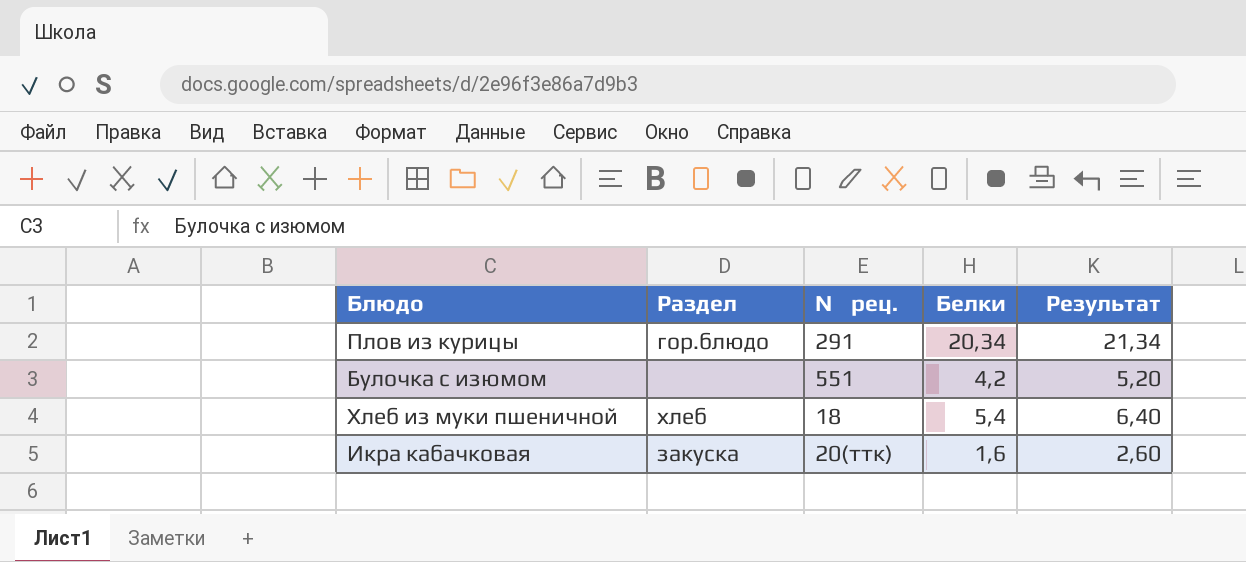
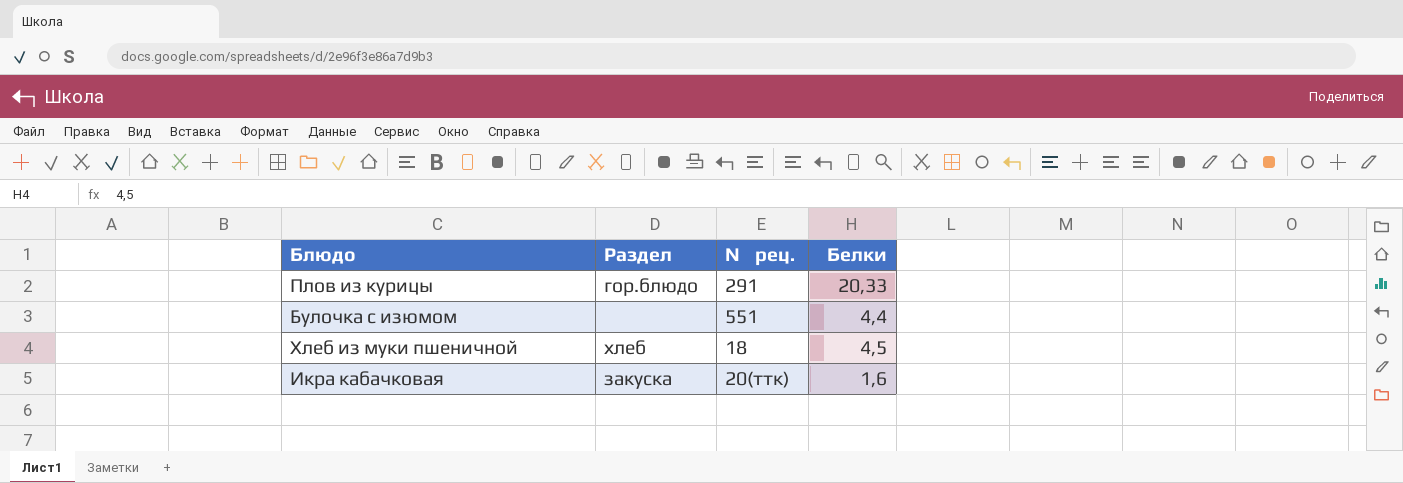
column Результат | formula: [Белки] + 1 -> none
Плов из курицы | Белки: 20,34 -> 20,33
Булочка с изюмом | Белки: 4,2 -> 4,4
Хлеб из муки пшеничной | Белки: 5,4 -> 4,5

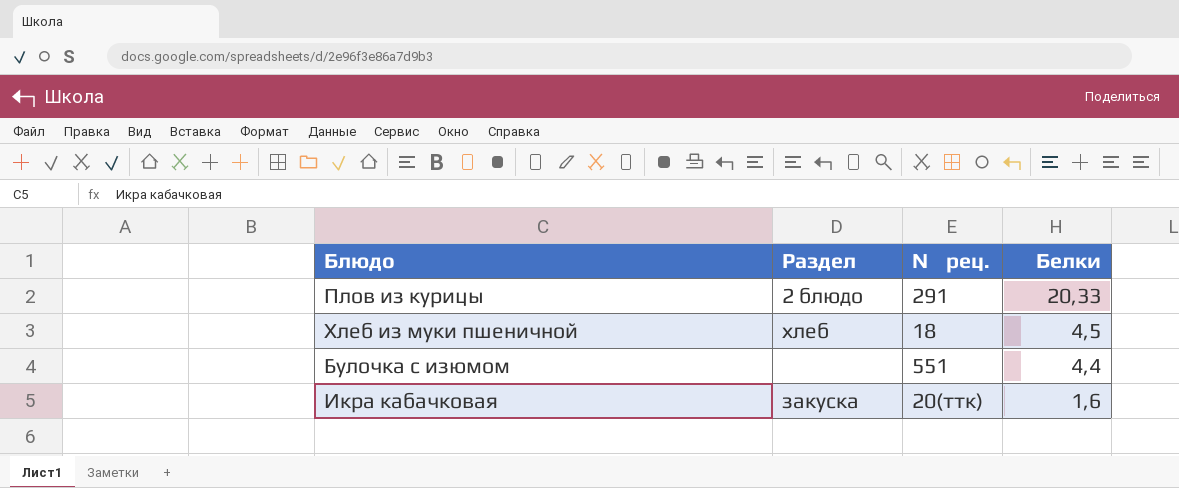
row order: none -> Белки descending
Плов из курицы | Раздел: гор.блюдо -> 2 блюдо

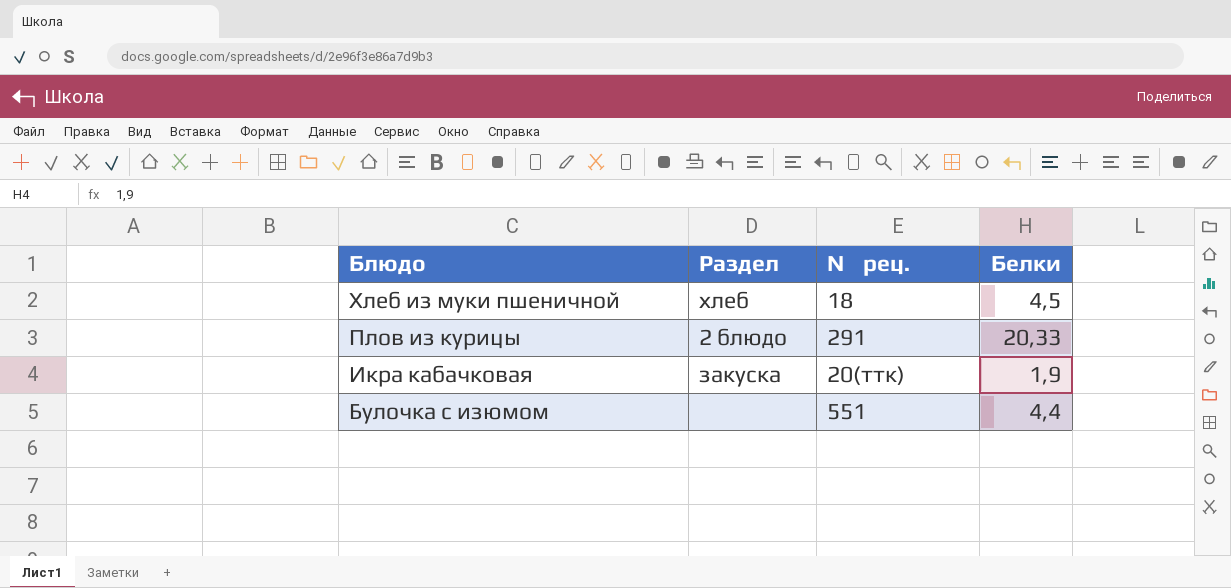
row order: Белки descending -> Блюдо descending
Икра кабачковая | Белки: 1,6 -> 1,9

